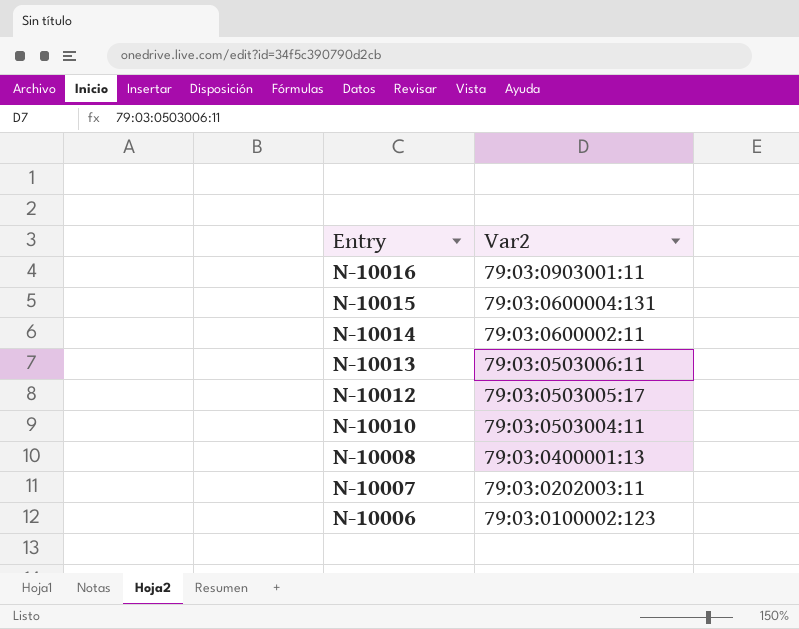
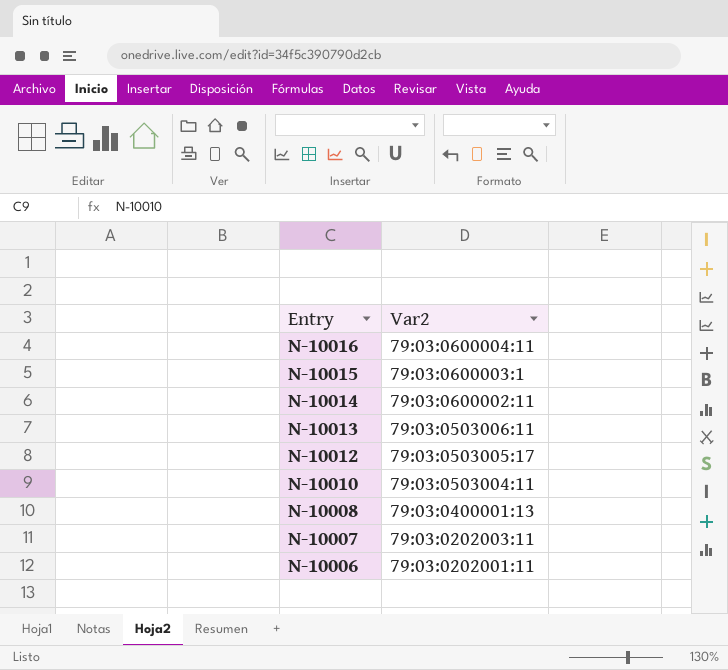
N-10016 | Var2: 79:03:0903001:11 -> 79:03:0600004:11
N-10015 | Var2: 79:03:0600004:131 -> 79:03:0600003:1
N-10006 | Var2: 79:03:0100002:123 -> 79:03:0202001:11

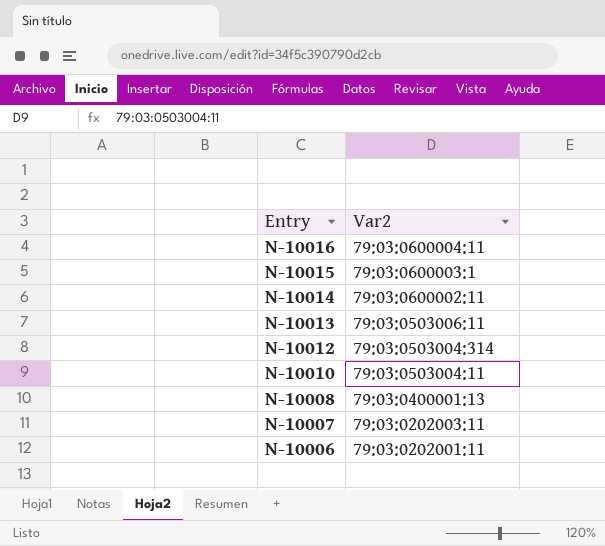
N-10012 | Var2: 79:03:0503005:17 -> 79:03:0503004:314

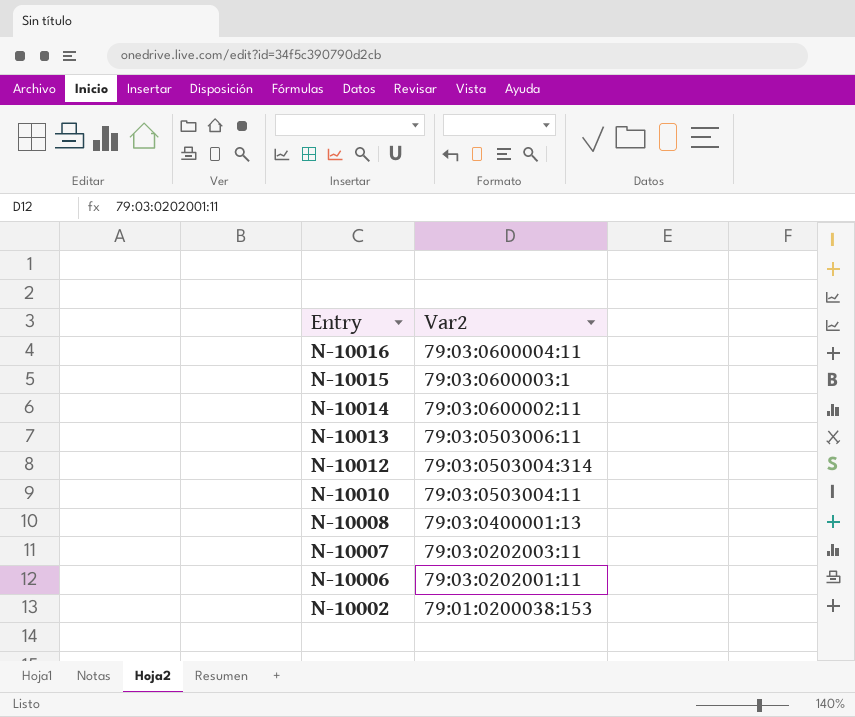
row N-10002: none -> 79:01:0200038:153

